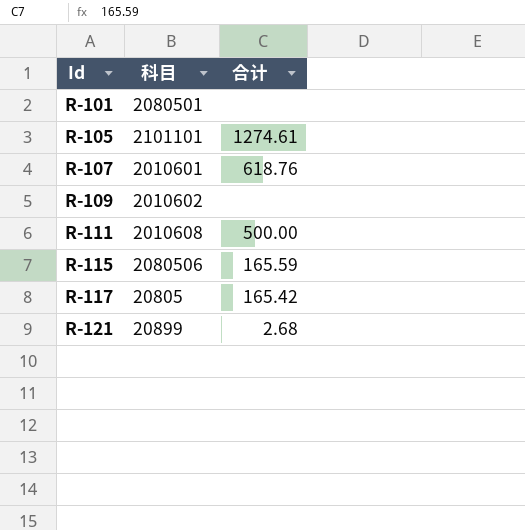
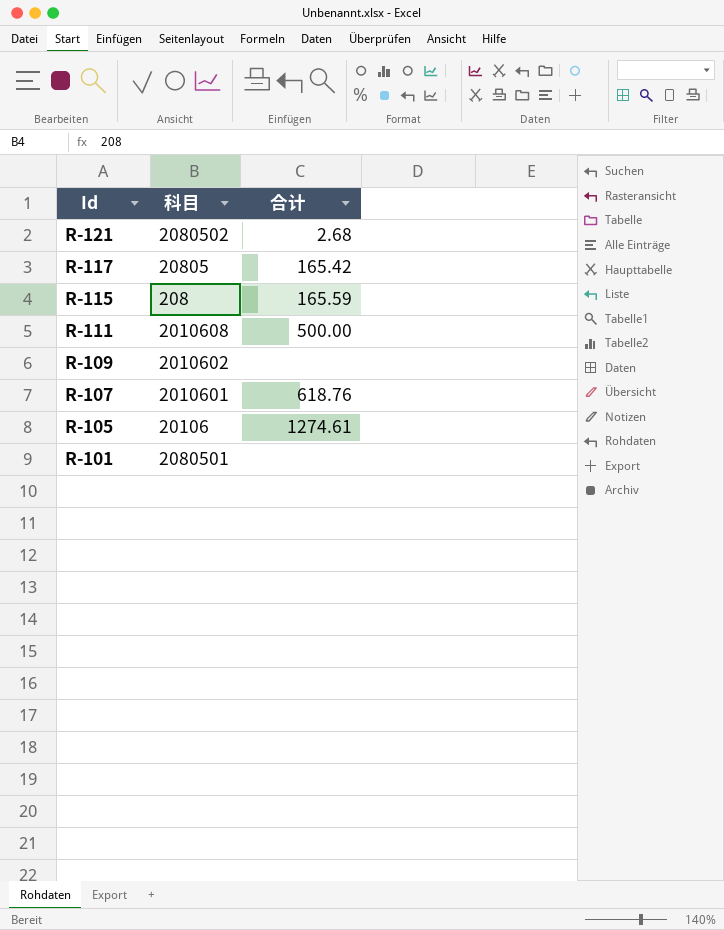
row order: Id ascending -> Id descending
R-121 | 科目: 20899 -> 2080502
R-115 | 科目: 2080506 -> 208
R-105 | 科目: 2101101 -> 20106

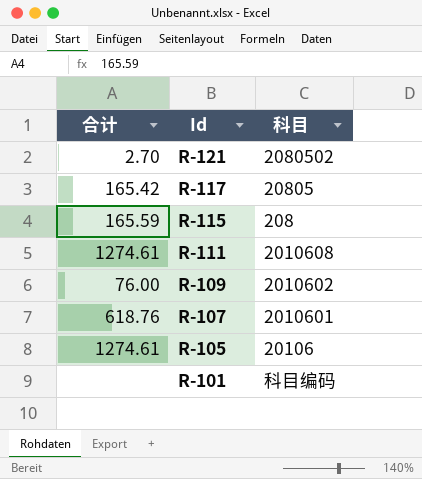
column 合计 | position: 3 -> 1
R-121 | 合计: 2.68 -> 2.70
R-111 | 合计: 500.00 -> 1274.61
R-109 | 合计: none -> 76.00
R-101 | 科目: 2080501 -> 科目编码

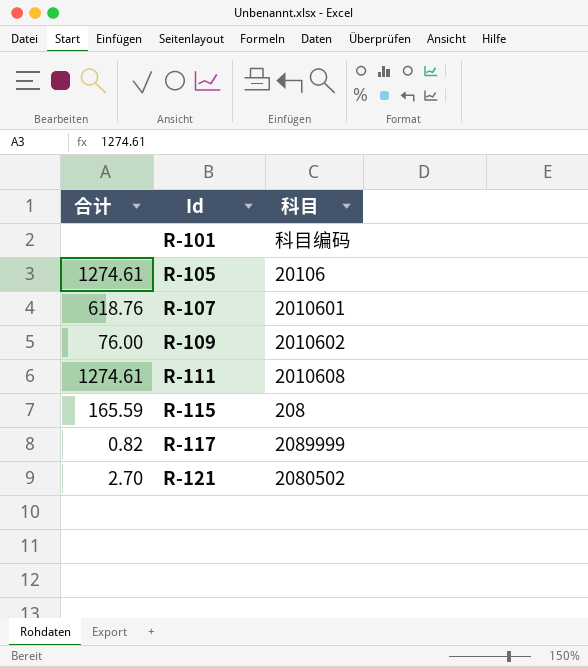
row order: Id descending -> Id ascending
R-117 | 合计: 165.42 -> 0.82
R-117 | 科目: 20805 -> 2089999

